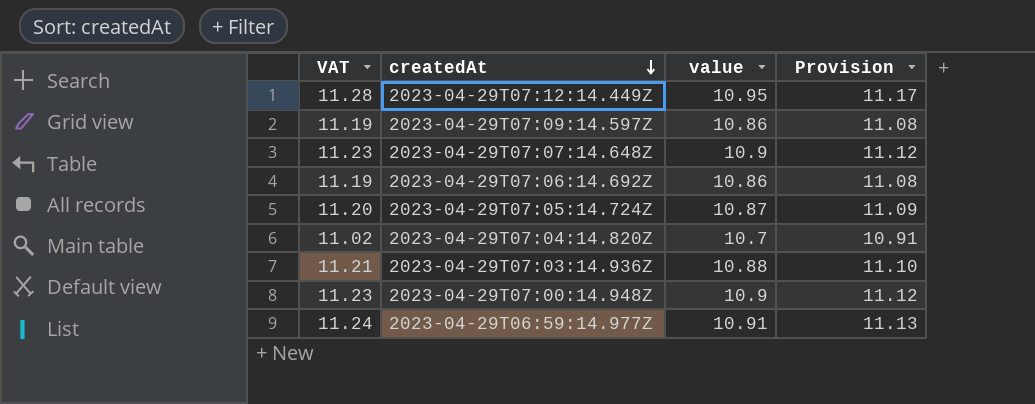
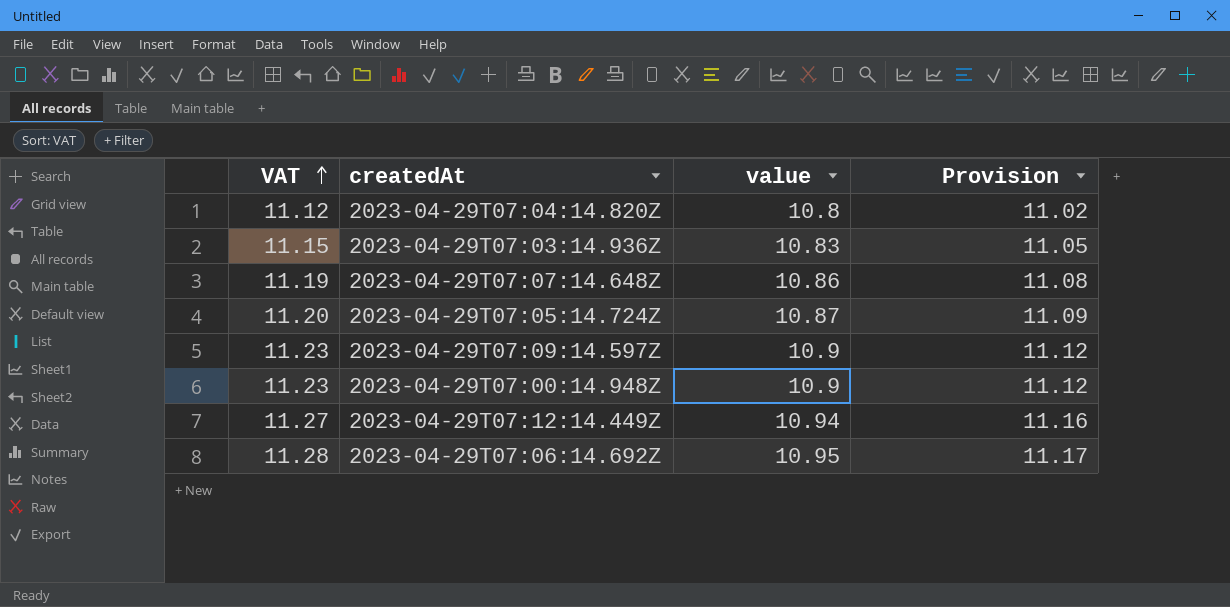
row order: createdAt descending -> VAT ascending
row 2023-04-29T06:59:14.977Z: 11.24 | 10.91 | 11.13 -> none
2023-04-29T07:04:14.820Z | VAT: 11.02 -> 11.12
2023-04-29T07:04:14.820Z | value: 10.7 -> 10.8
2023-04-29T07:04:14.820Z | Provision: 10.91 -> 11.02
2023-04-29T07:03:14.936Z | VAT: 11.21 -> 11.15
2023-04-29T07:03:14.936Z | value: 10.88 -> 10.83
2023-04-29T07:03:14.936Z | Provision: 11.10 -> 11.05
2023-04-29T07:07:14.648Z | VAT: 11.23 -> 11.19
2023-04-29T07:07:14.648Z | value: 10.9 -> 10.86
2023-04-29T07:07:14.648Z | Provision: 11.12 -> 11.08
2023-04-29T07:09:14.597Z | VAT: 11.19 -> 11.23
2023-04-29T07:09:14.597Z | value: 10.86 -> 10.9
2023-04-29T07:09:14.597Z | Provision: 11.08 -> 11.12
2023-04-29T07:12:14.449Z | VAT: 11.28 -> 11.27
2023-04-29T07:12:14.449Z | value: 10.95 -> 10.94
2023-04-29T07:12:14.449Z | Provision: 11.17 -> 11.16
2023-04-29T07:06:14.692Z | VAT: 11.19 -> 11.28
2023-04-29T07:06:14.692Z | value: 10.86 -> 10.95
2023-04-29T07:06:14.692Z | Provision: 11.08 -> 11.17

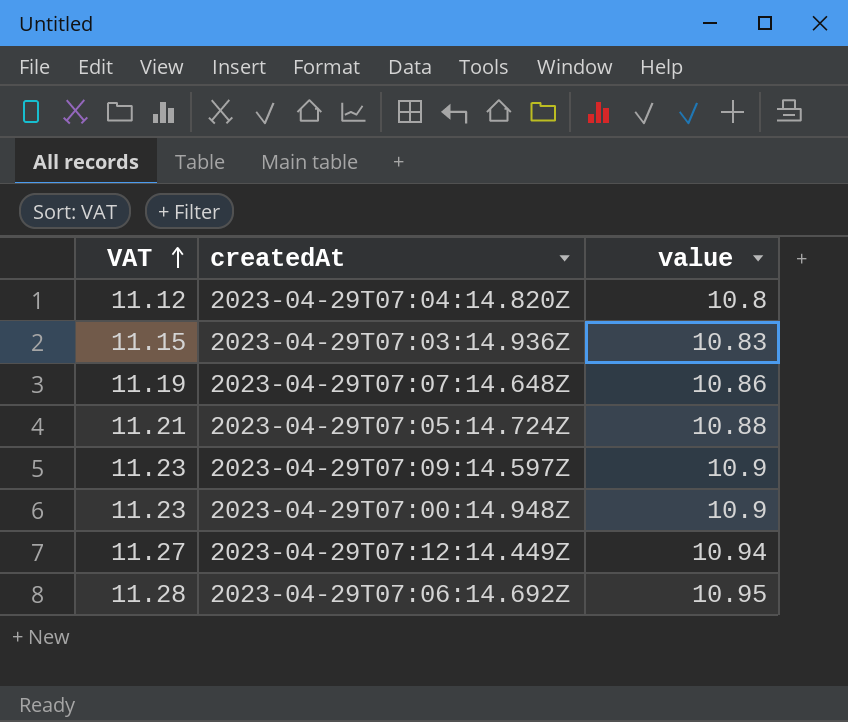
column Provision | formula: [value] * 1.02 -> none
2023-04-29T07:05:14.724Z | VAT: 11.20 -> 11.21
2023-04-29T07:05:14.724Z | value: 10.87 -> 10.88

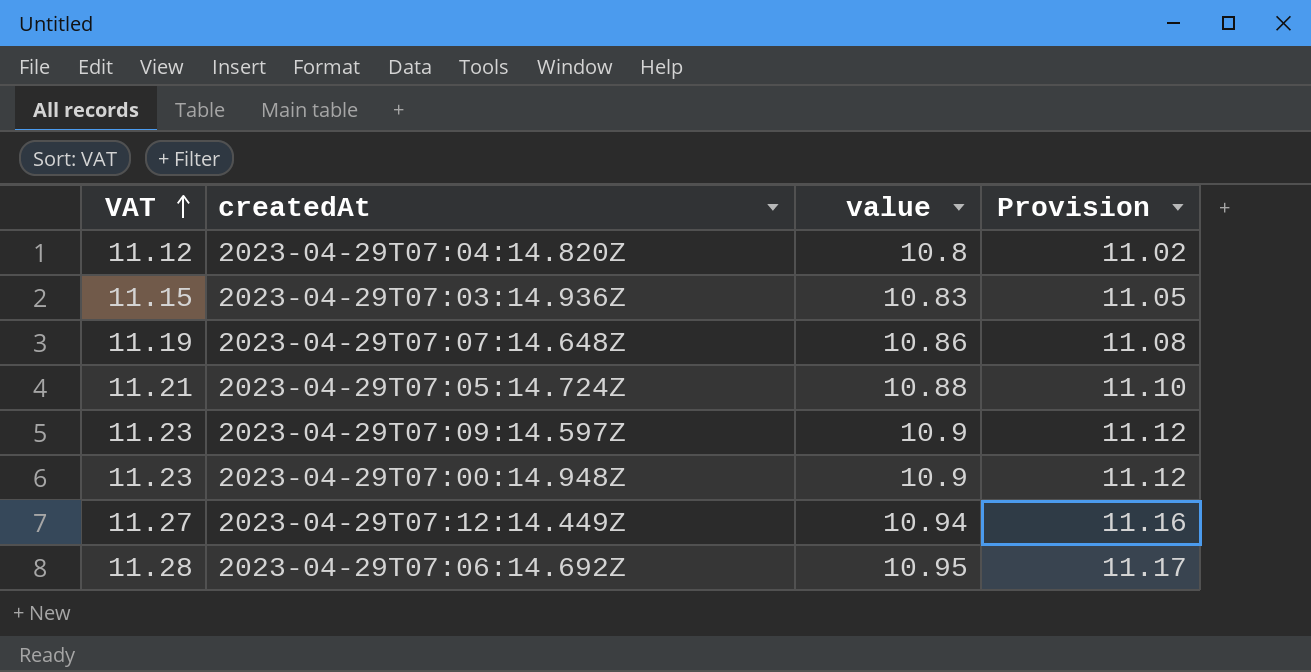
column Provision | formula: none -> [value] * 1.02

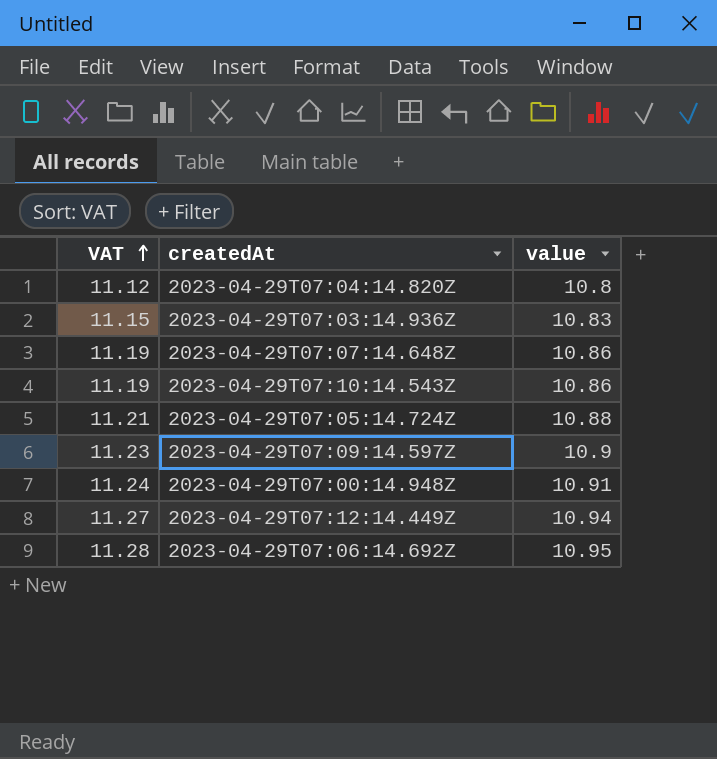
column Provision | formula: [value] * 1.02 -> none
row 2023-04-29T07:10:14.543Z: none -> 11.19 | 10.86
2023-04-29T07:00:14.948Z | VAT: 11.23 -> 11.24
2023-04-29T07:00:14.948Z | value: 10.9 -> 10.91

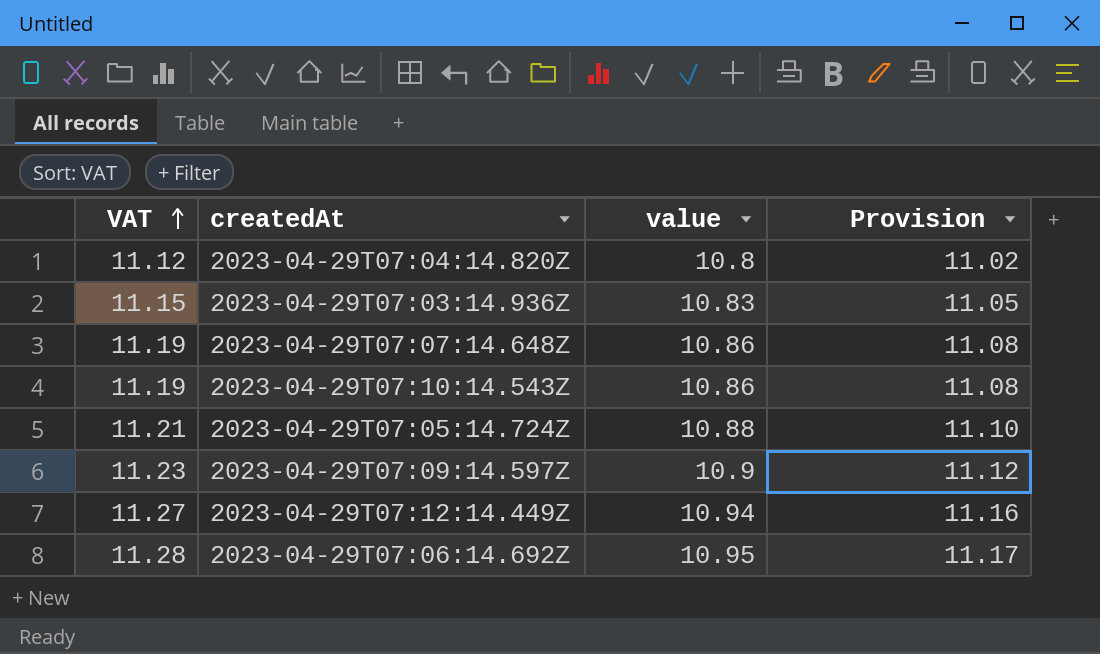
column Provision | formula: none -> [value] * 1.02
row 2023-04-29T07:00:14.948Z: 11.24 | 10.91 -> none

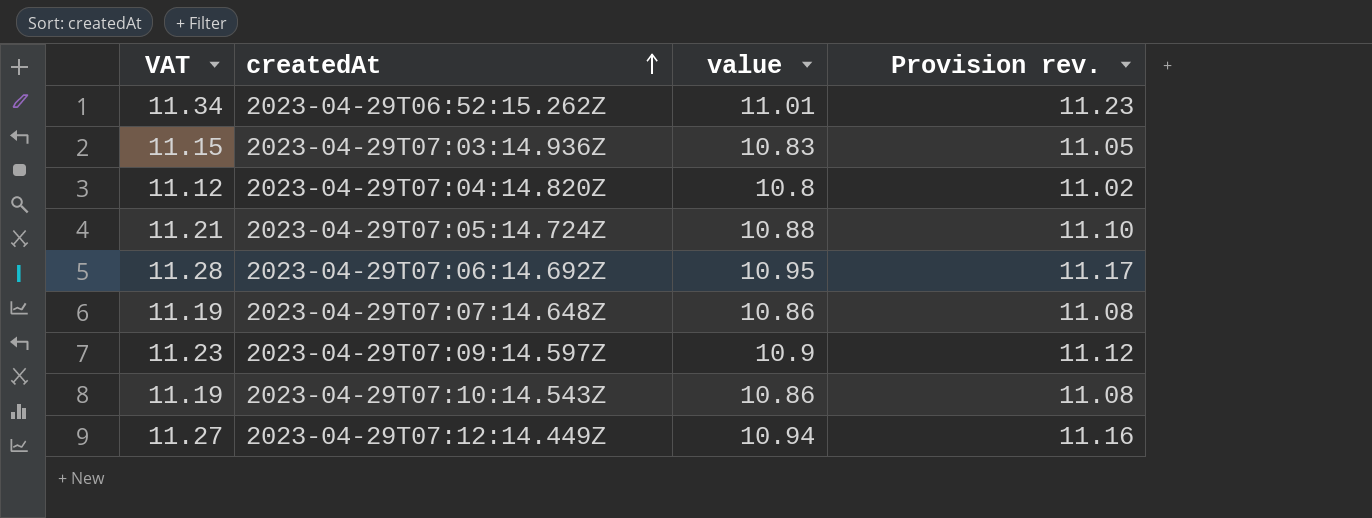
row order: VAT ascending -> createdAt ascending
column name: Provision -> Provision rev.
row 2023-04-29T06:52:15.262Z: none -> 11.34 | 11.01 | 11.23

